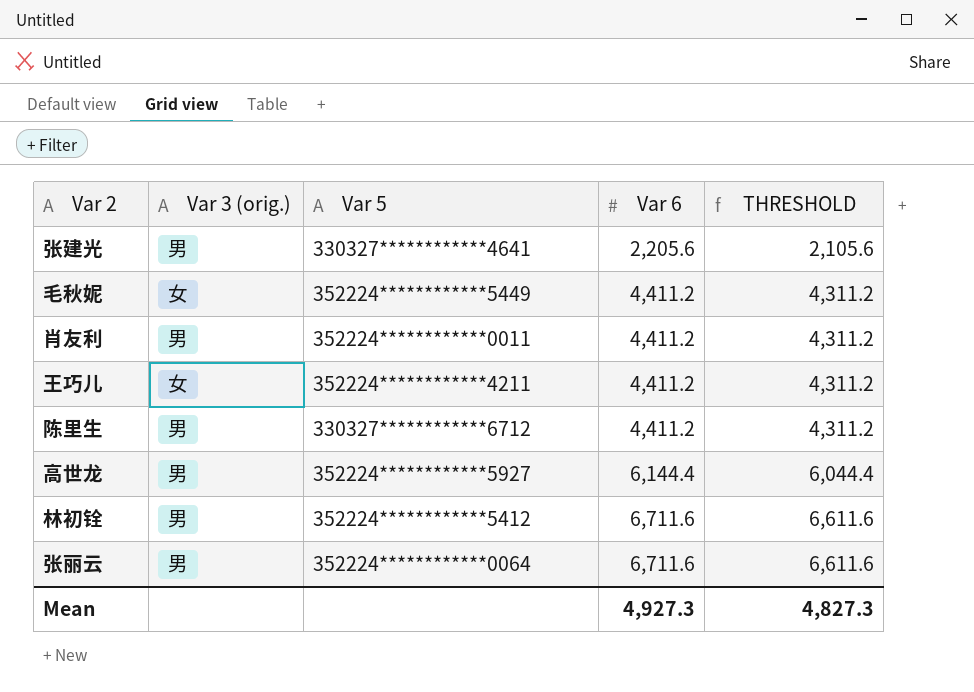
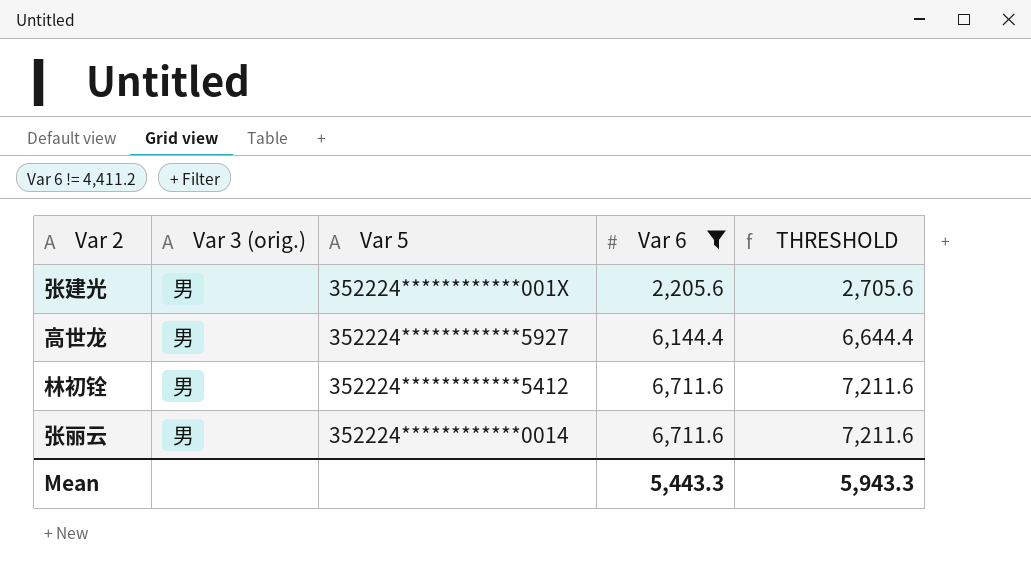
filter: none -> Var 6 != 4,411.2
column THRESHOLD | formula: [Var 6] - 100 -> [Var 6] + 500
张建光 | Var 5: 330327************4641 -> 352224************001X
张丽云 | Var 5: 352224************0064 -> 352224************0014
Mean | Var 6: 4,927.3 -> 5,443.3
Mean | THRESHOLD: 4,827.3 -> 5,943.3

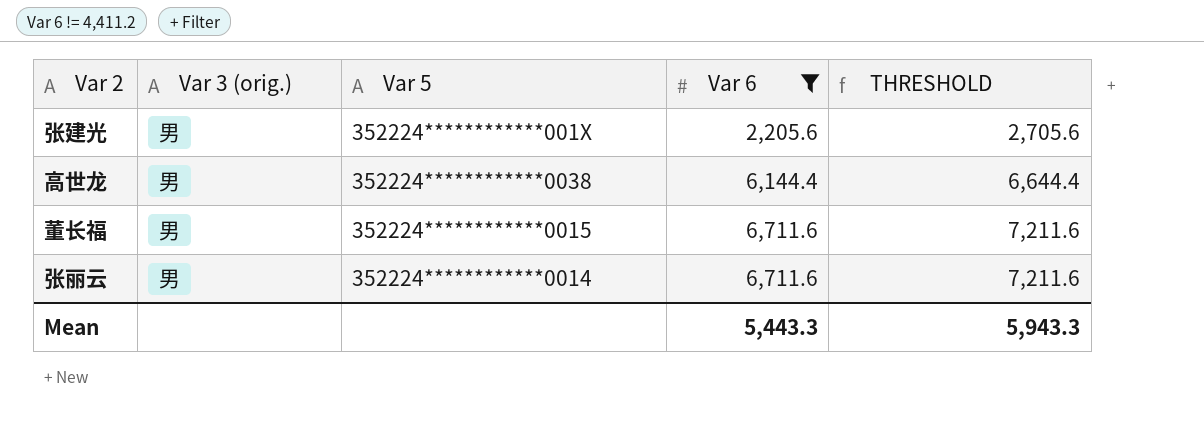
row 林初铨: 男 | 352224************5412 | 6,711.6 | 7,211.6 -> none
高世龙 | Var 5: 352224************5927 -> 352224************0038
row 董长福: none -> 男 | 352224************0015 | 6,711.6 | 7,211.6

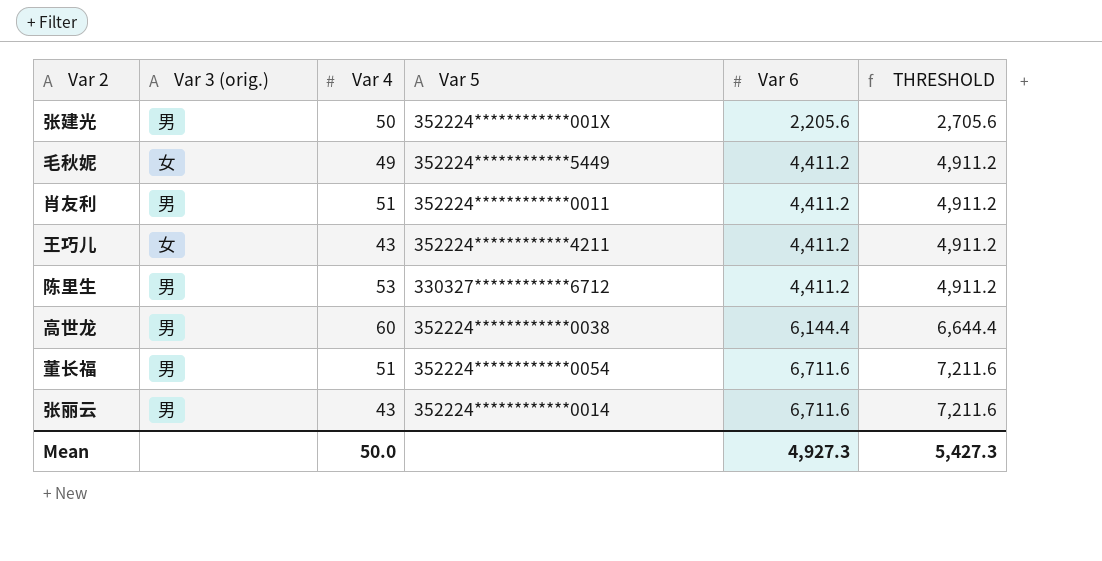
filter: Var 6 != 4,411.2 -> none
column Var 4 | position: none -> 3
董长福 | Var 5: 352224************0015 -> 352224************0054
Mean | Var 6: 5,443.3 -> 4,927.3
Mean | THRESHOLD: 5,943.3 -> 5,427.3

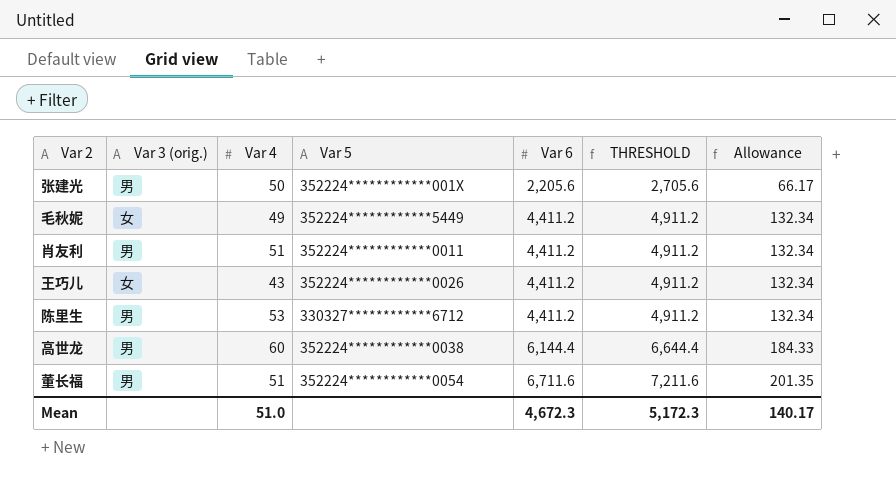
column Allowance | formula: none -> [Var 6] * 0.03
row 张丽云: 男 | 43 | 352224************0014 | 6,711.6 | 7,211.6 -> none
王巧儿 | Var 5: 352224************4211 -> 352224************0026
Mean | Var 4: 50.0 -> 51.0
Mean | Var 6: 4,927.3 -> 4,672.3
Mean | THRESHOLD: 5,427.3 -> 5,172.3

